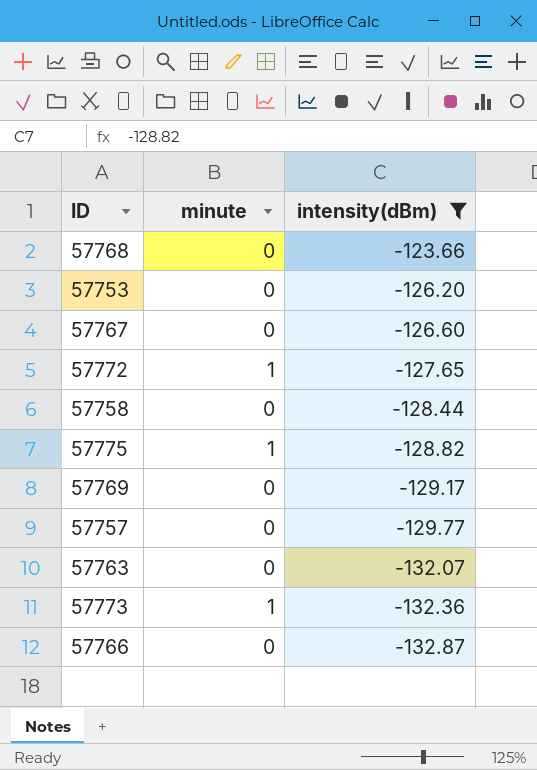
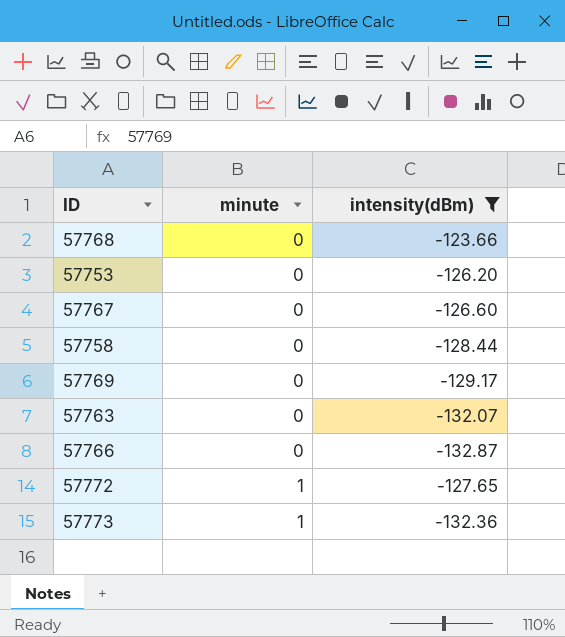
row order: intensity(dBm) descending -> minute ascending
row 57775: 1 | -128.82 -> none
row 57757: 0 | -129.77 -> none

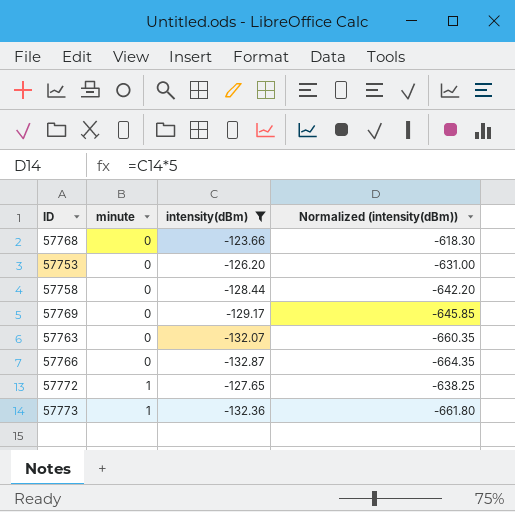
column Normalized (intensity(dBm)) | formula: none -> [intensity(dBm)] * 5
row 57767: 0 | -126.60 -> none

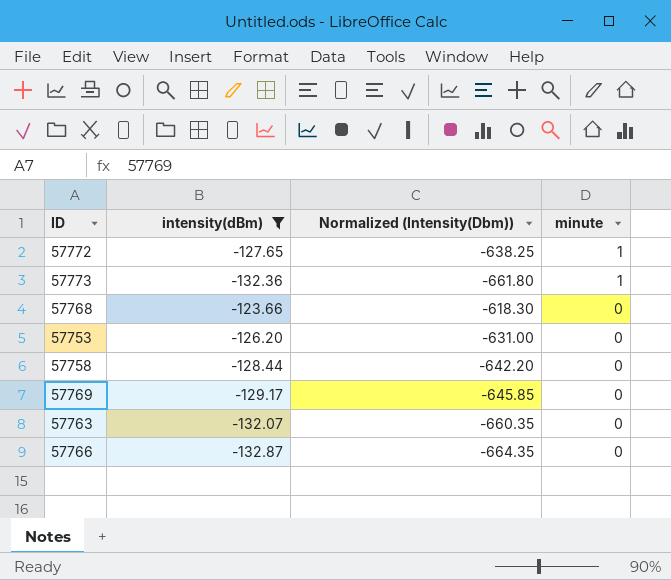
row order: minute ascending -> minute descending
column name: Normalized (intensity(dBm)) -> Normalized (Intensity(Dbm))
column minute | position: 2 -> 4

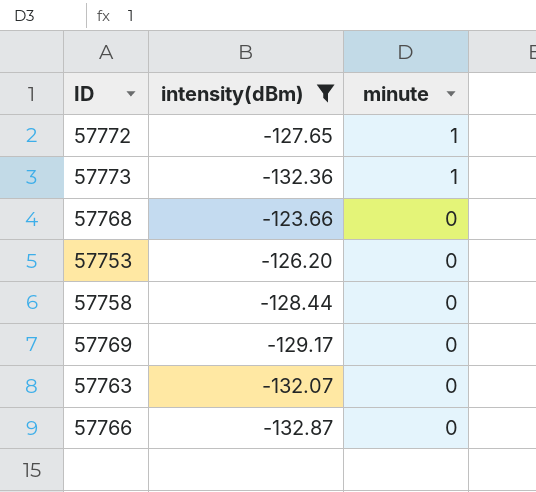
column Normalized (Intensity(Dbm)) | formula: [intensity(dBm)] * 5 -> none

